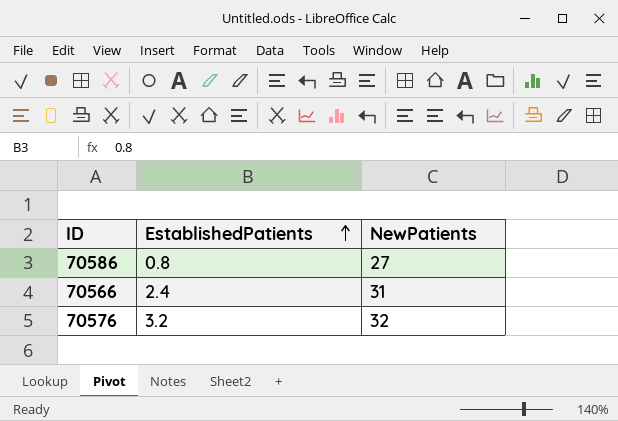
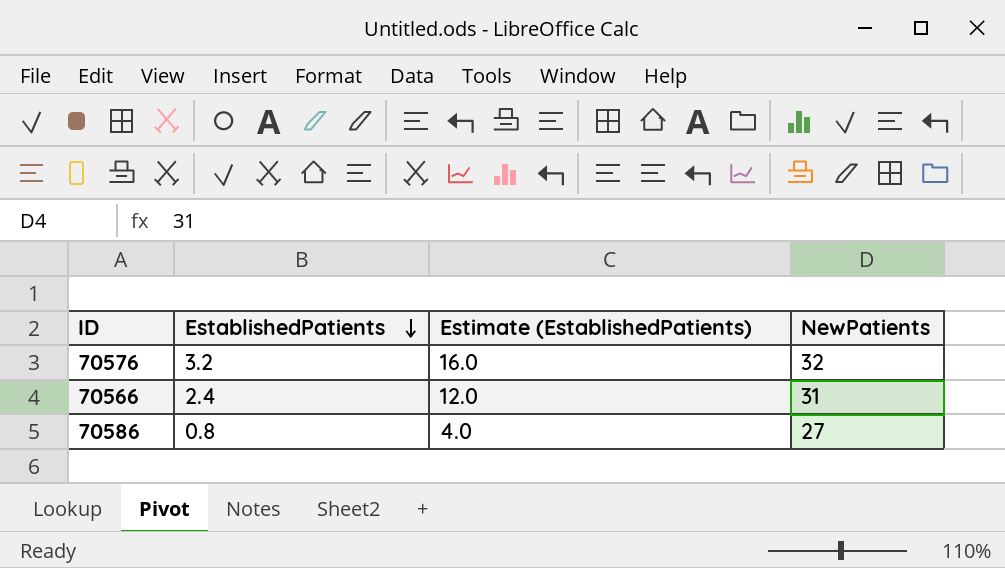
row order: EstablishedPatients ascending -> EstablishedPatients descending
column Estimate (EstablishedPatients) | formula: none -> [EstablishedPatients] * 5

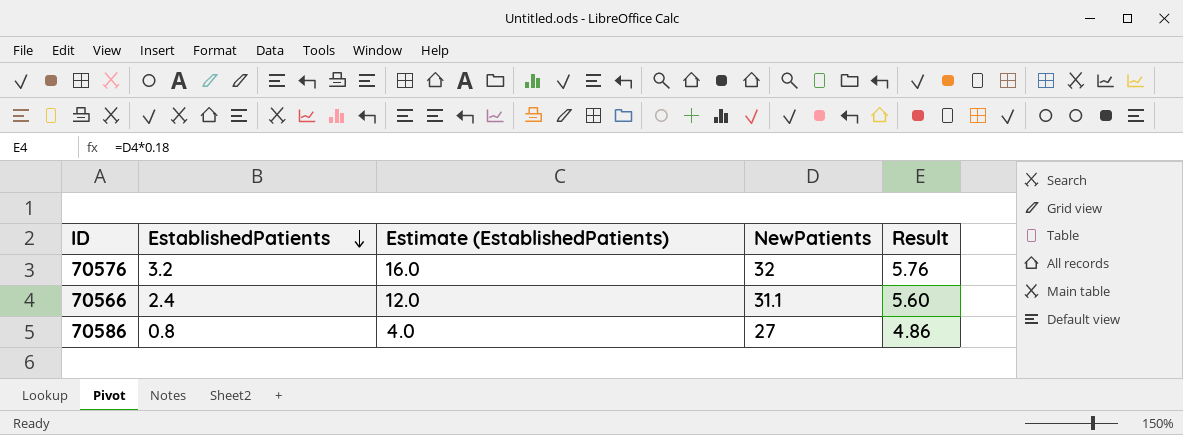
column Result | formula: none -> [NewPatients] * 0.18
70566 | NewPatients: 31 -> 31.1

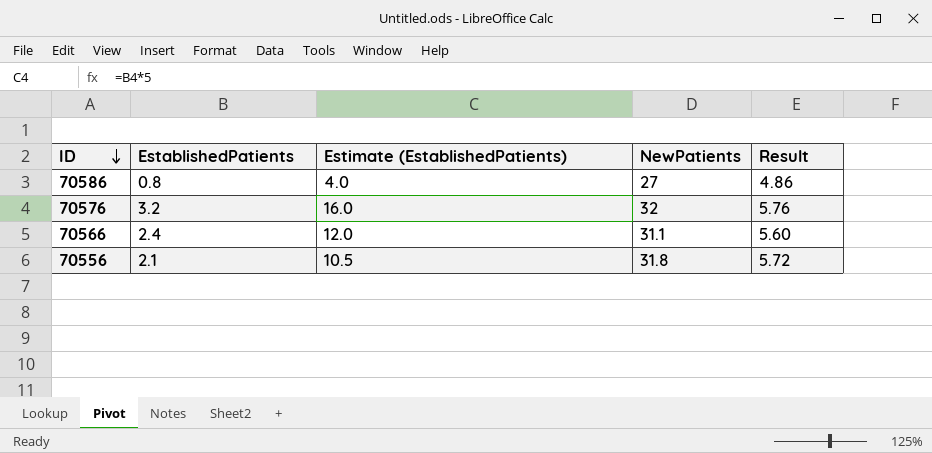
row order: EstablishedPatients descending -> ID descending
row 70556: none -> 2.1 | 10.5 | 31.8 | 5.72

